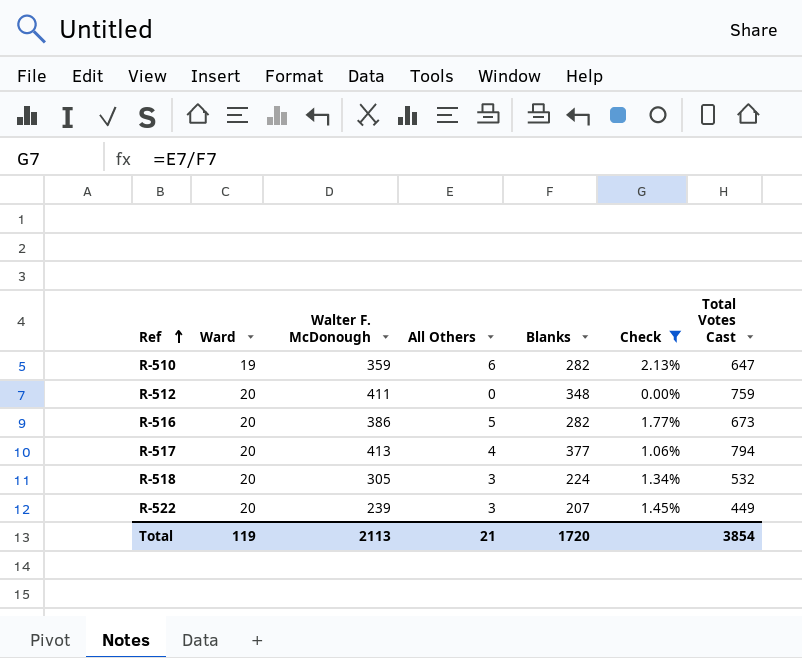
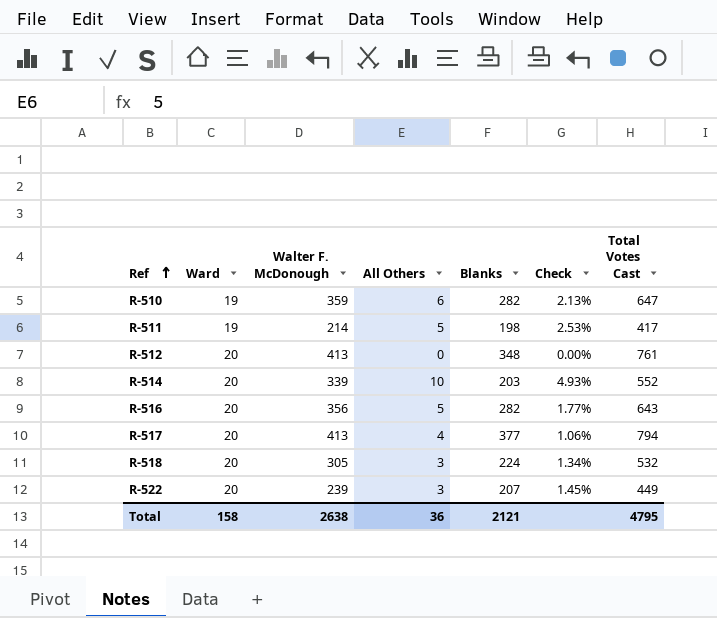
filter: Check <= 2.13% -> none
R-512 | Walter F. McDonough: 411 -> 413
R-512 | Total Votes Cast: 759 -> 761
R-516 | Walter F. McDonough: 386 -> 356
R-516 | Total Votes Cast: 673 -> 643
Total | Ward: 119 -> 158
Total | Walter F. McDonough: 2113 -> 2638
Total | All Others: 21 -> 36
Total | Blanks: 1720 -> 2121
Total | Total Votes Cast: 3854 -> 4795

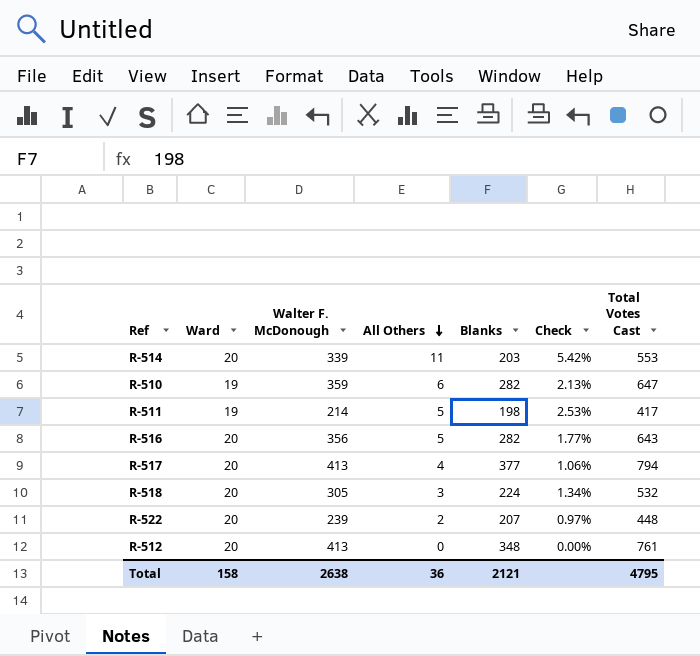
row order: Ref ascending -> All Others descending
R-514 | All Others: 10 -> 11
R-514 | Check: 4.93% -> 5.42%
R-514 | Total Votes Cast: 552 -> 553
R-522 | All Others: 3 -> 2
R-522 | Check: 1.45% -> 0.97%
R-522 | Total Votes Cast: 449 -> 448

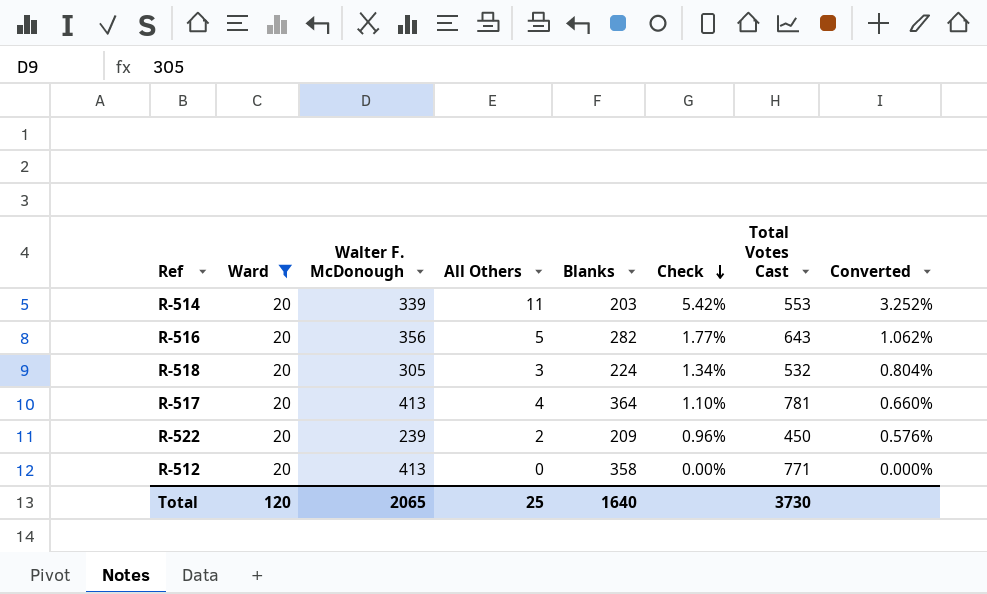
filter: none -> Ward = 20
row order: All Others descending -> Check descending
column Converted | formula: none -> [Check] * 0.6
R-517 | Blanks: 377 -> 364
R-517 | Check: 1.06% -> 1.10%
R-517 | Total Votes Cast: 794 -> 781
R-522 | Blanks: 207 -> 209
R-522 | Check: 0.97% -> 0.96%
R-522 | Total Votes Cast: 448 -> 450
R-512 | Blanks: 348 -> 358
R-512 | Total Votes Cast: 761 -> 771
Total | Ward: 158 -> 120
Total | Walter F. McDonough: 2638 -> 2065
Total | All Others: 36 -> 25
Total | Blanks: 2121 -> 1640
Total | Total Votes Cast: 4795 -> 3730

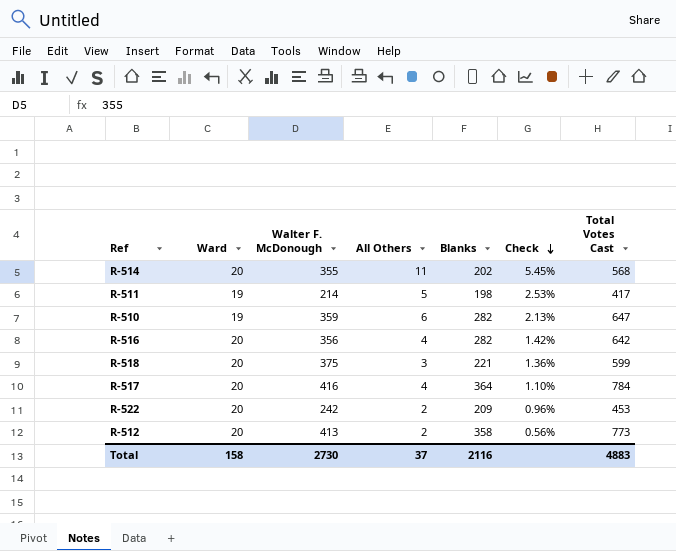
filter: Ward = 20 -> none
column Converted | formula: [Check] * 0.6 -> none
R-514 | Walter F. McDonough: 339 -> 355
R-514 | Blanks: 203 -> 202
R-514 | Check: 5.42% -> 5.45%
R-514 | Total Votes Cast: 553 -> 568
R-516 | All Others: 5 -> 4
R-516 | Check: 1.77% -> 1.42%
R-516 | Total Votes Cast: 643 -> 642
R-518 | Walter F. McDonough: 305 -> 375
R-518 | Blanks: 224 -> 221
R-518 | Check: 1.34% -> 1.36%
R-518 | Total Votes Cast: 532 -> 599
R-517 | Walter F. McDonough: 413 -> 416
R-517 | Total Votes Cast: 781 -> 784
R-522 | Walter F. McDonough: 239 -> 242
R-522 | Total Votes Cast: 450 -> 453
R-512 | All Others: 0 -> 2
R-512 | Check: 0.00% -> 0.56%
R-512 | Total Votes Cast: 771 -> 773
Total | Ward: 120 -> 158
Total | Walter F. McDonough: 2065 -> 2730
Total | All Others: 25 -> 37
Total | Blanks: 1640 -> 2116
Total | Total Votes Cast: 3730 -> 4883

